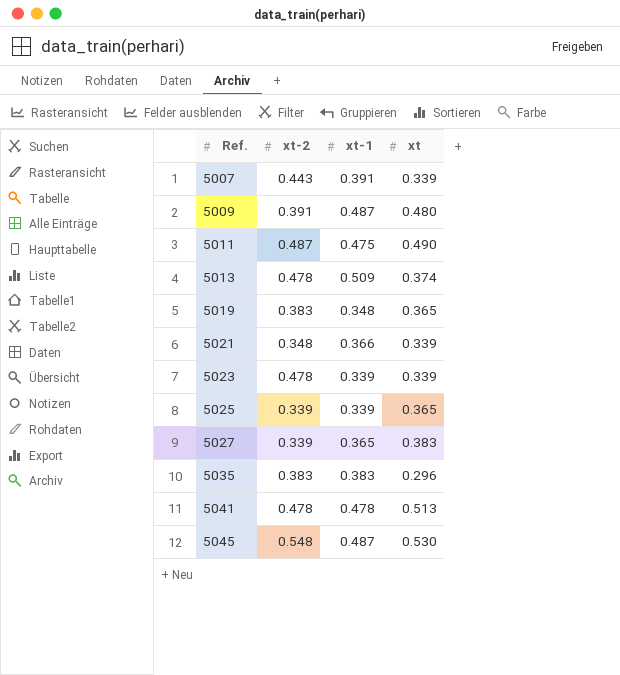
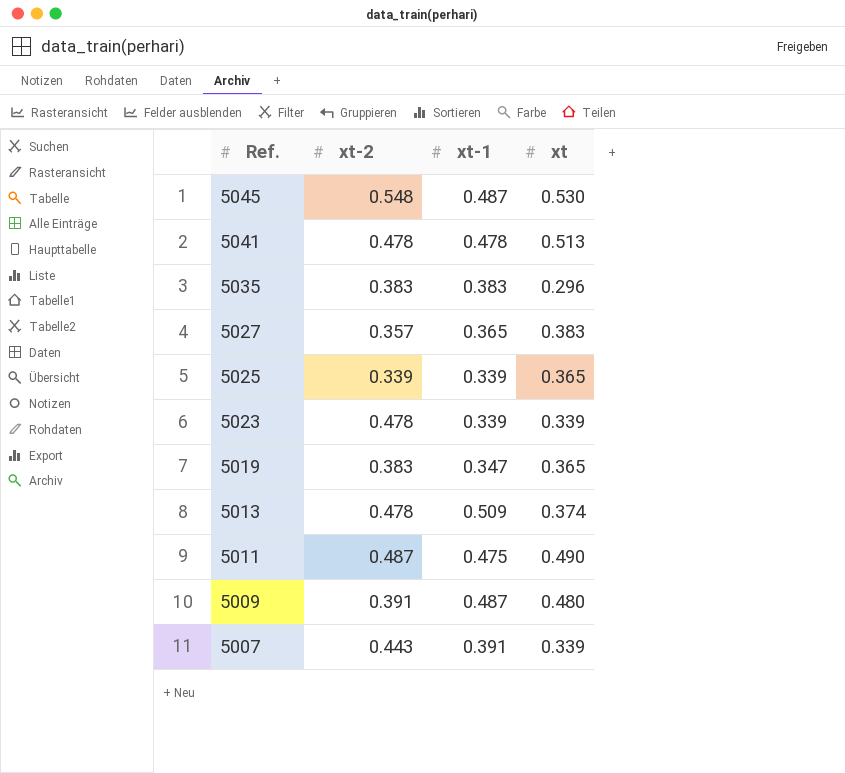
row order: Ref. ascending -> Ref. descending
row 5021: 0.348 | 0.366 | 0.339 -> none
5027 | xt-2: 0.339 -> 0.357
5019 | xt-1: 0.348 -> 0.347

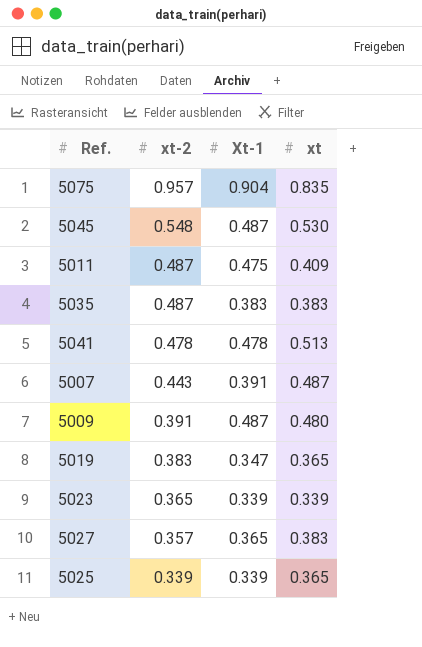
row order: Ref. descending -> xt-2 descending
column name: xt-1 -> Xt-1
row 5013: 0.478 | 0.509 | 0.374 -> none
row 5075: none -> 0.957 | 0.904 | 0.835
5011 | xt: 0.490 -> 0.409
5035 | xt-2: 0.383 -> 0.487
5035 | xt: 0.296 -> 0.383
5007 | xt: 0.339 -> 0.487
5023 | xt-2: 0.478 -> 0.365

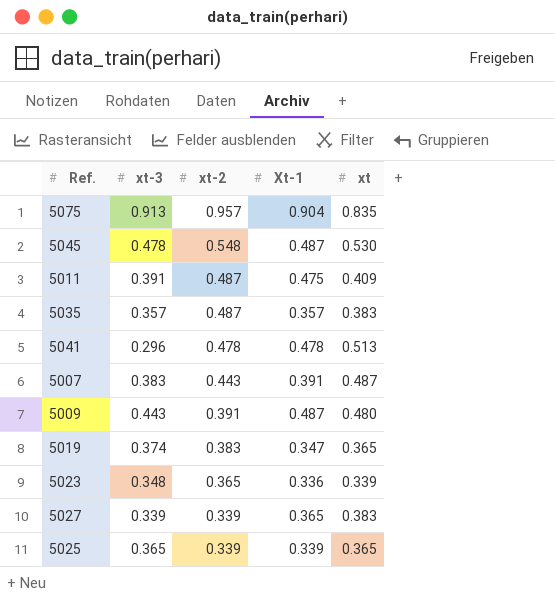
column xt-3 | position: none -> 2
5035 | Xt-1: 0.383 -> 0.357
5023 | Xt-1: 0.339 -> 0.336
5027 | xt-2: 0.357 -> 0.339

